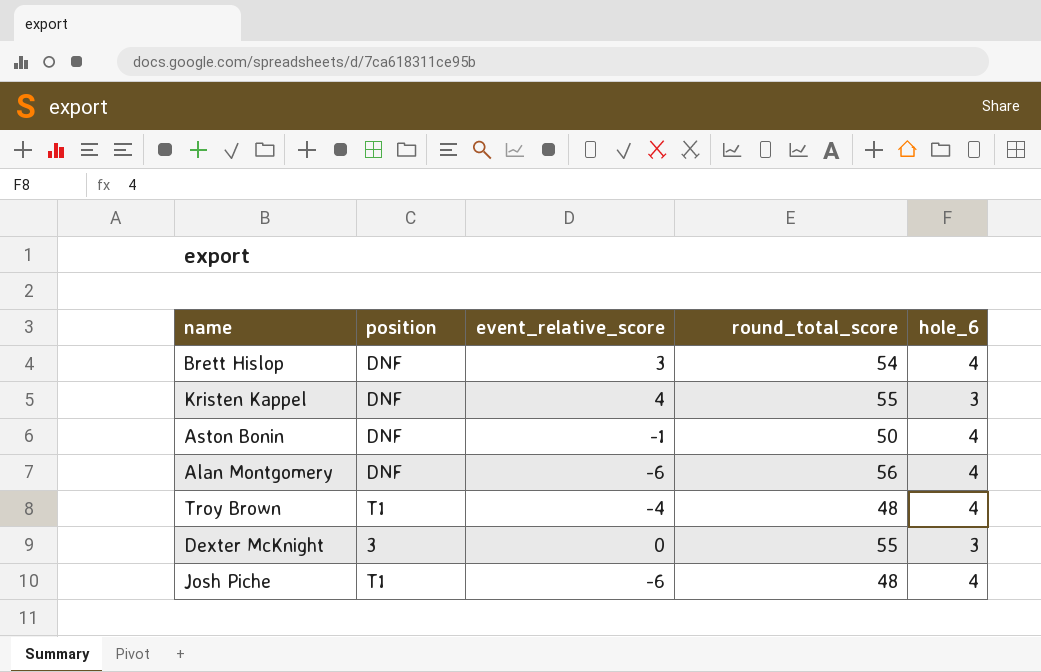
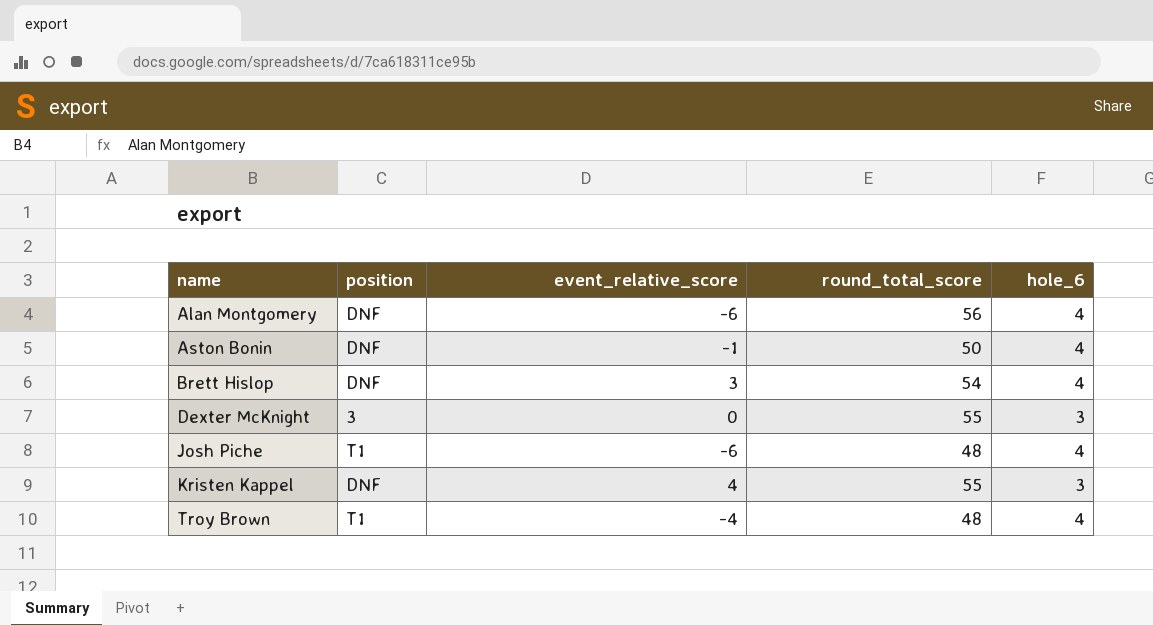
row order: none -> name ascending

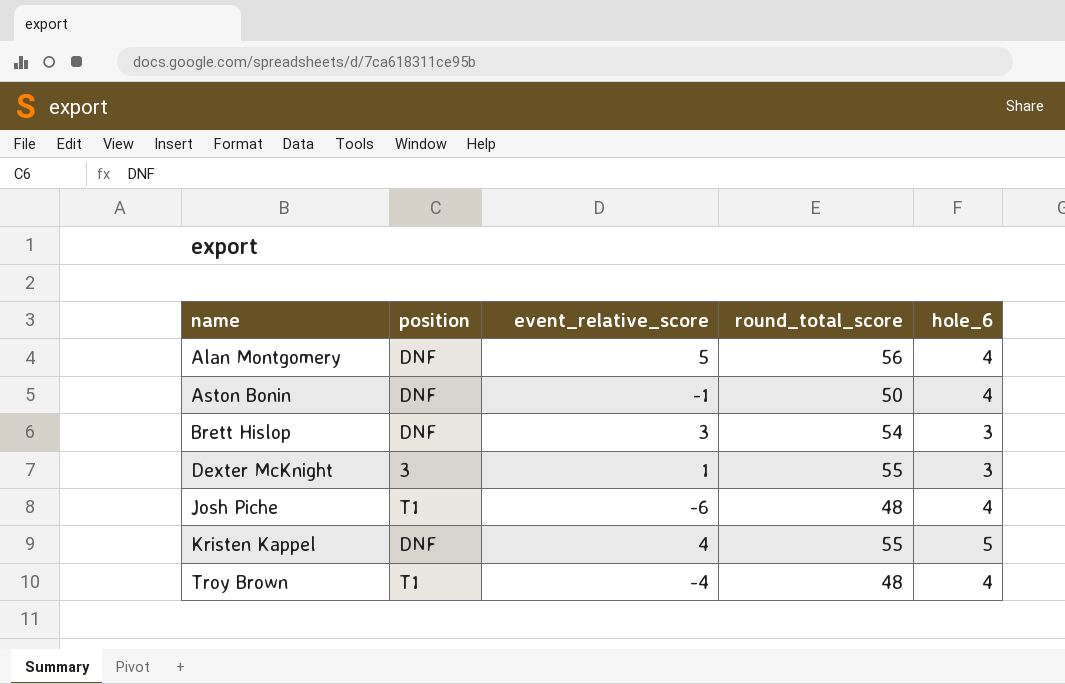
Alan Montgomery | event_relative_score: -6 -> 5
Brett Hislop | hole_6: 4 -> 3
Dexter McKnight | event_relative_score: 0 -> 1
Kristen Kappel | hole_6: 3 -> 5

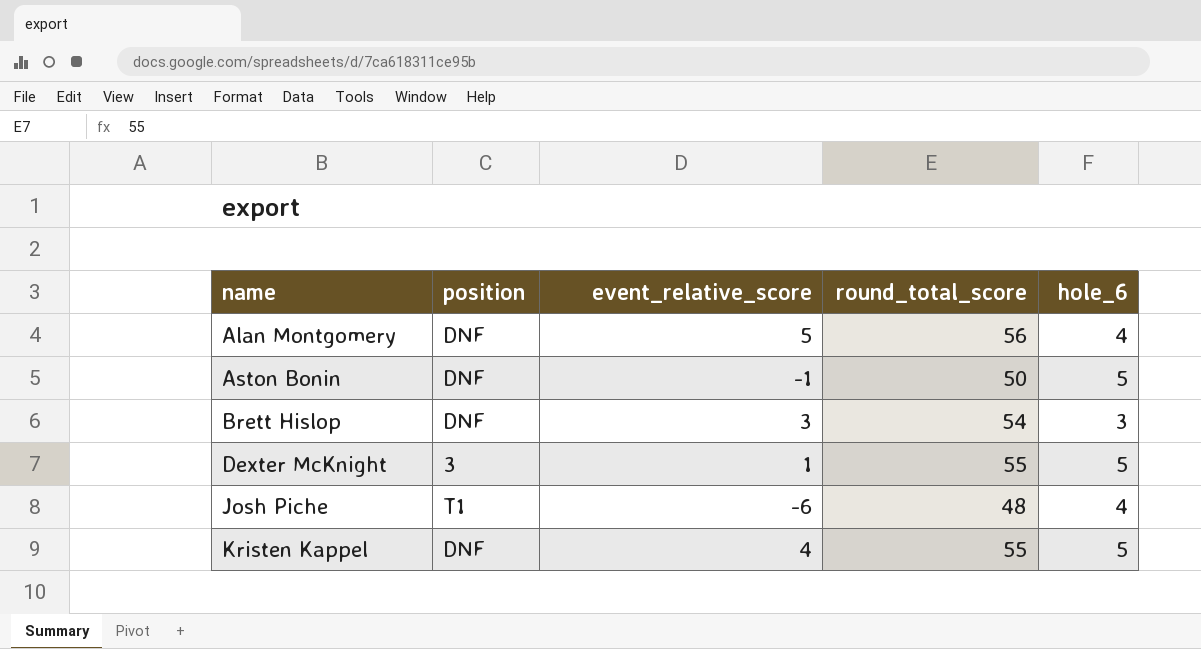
row Troy Brown: T1 | -4 | 48 | 4 -> none
Aston Bonin | hole_6: 4 -> 5
Dexter McKnight | hole_6: 3 -> 5

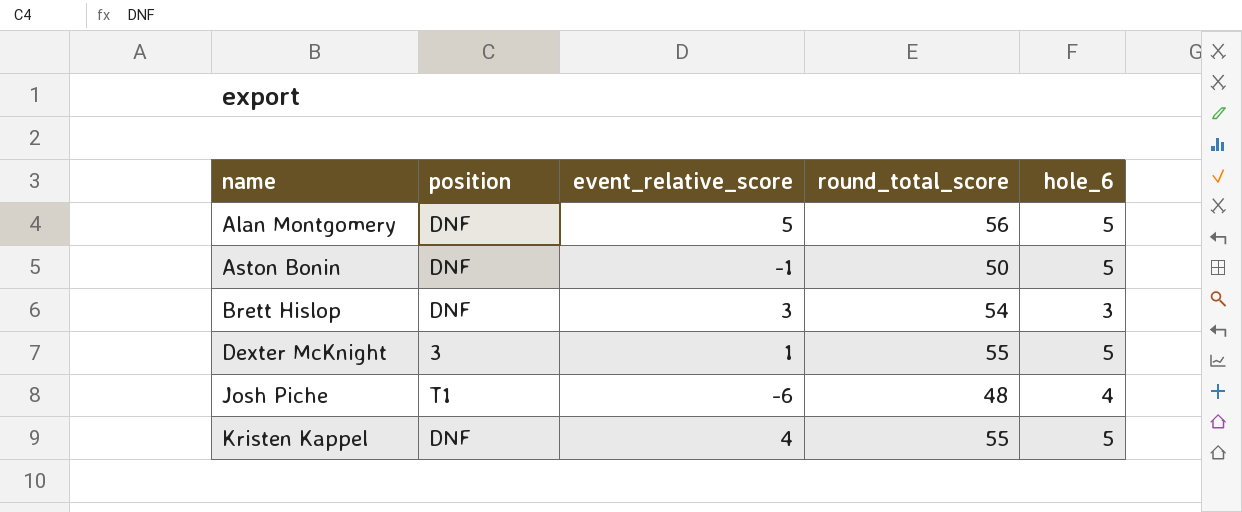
Alan Montgomery | hole_6: 4 -> 5

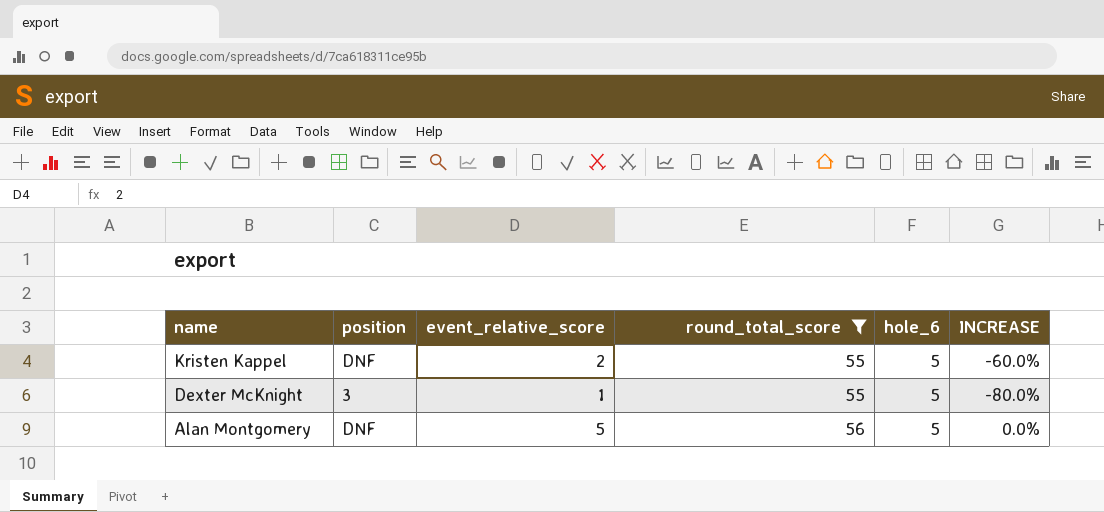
filter: none -> round_total_score >= 55
row order: name ascending -> name descending
column INCREASE | formula: none -> ([event_relative_score] - [hole_6]) / [hole_6]
Kristen Kappel | event_relative_score: 4 -> 2

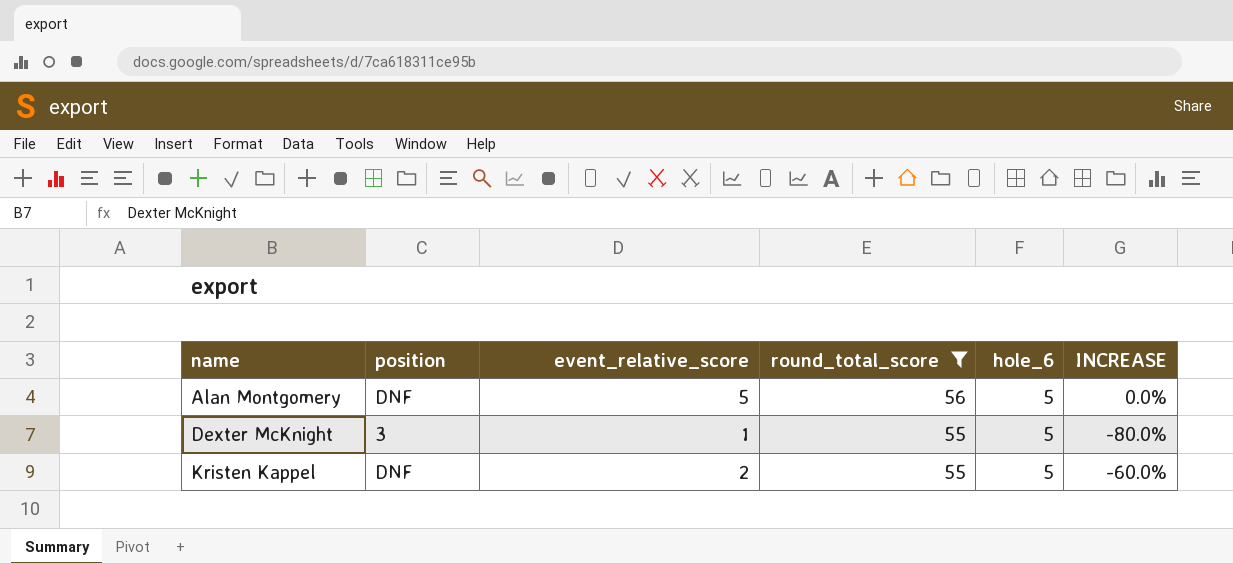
row order: name descending -> name ascending

